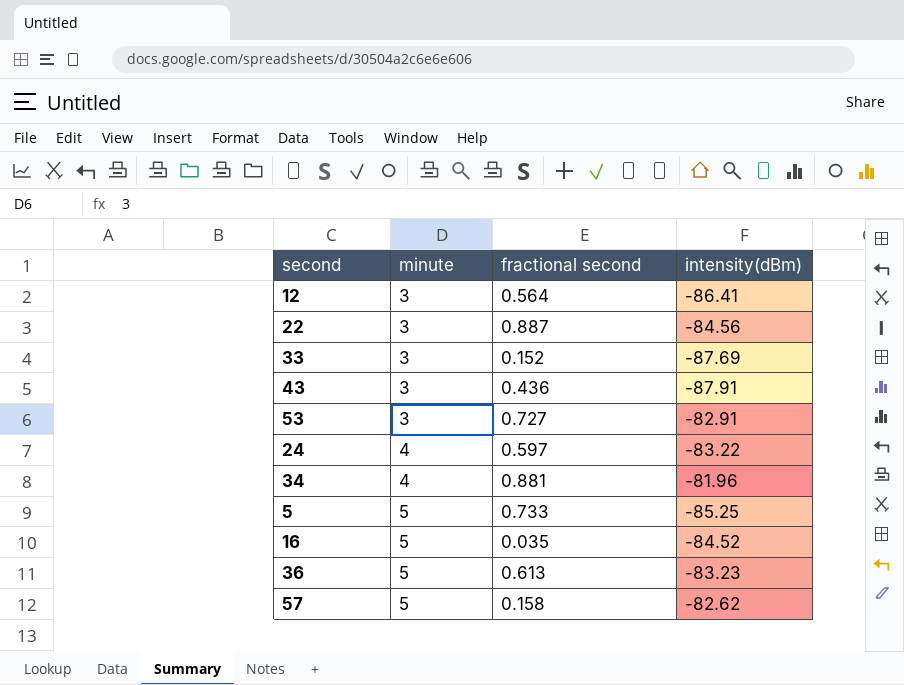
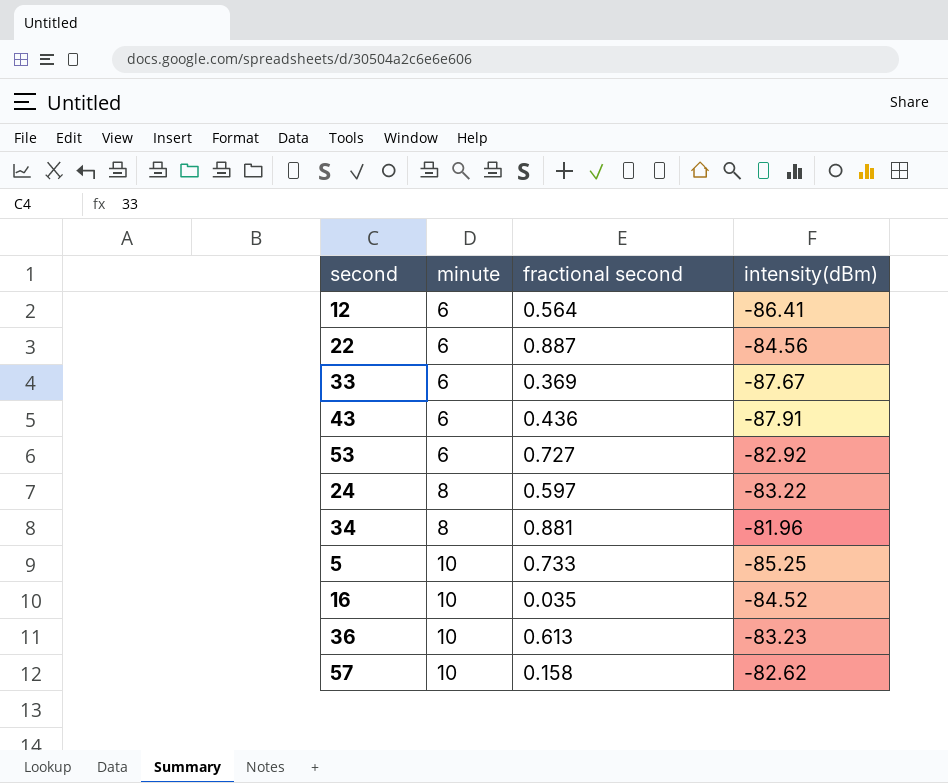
12 | minute: 3 -> 6
22 | minute: 3 -> 6
33 | minute: 3 -> 6
33 | fractional second: 0.152 -> 0.369
33 | intensity(dBm): -87.69 -> -87.67
43 | minute: 3 -> 6
53 | minute: 3 -> 6
53 | intensity(dBm): -82.91 -> -82.92
24 | minute: 4 -> 8
34 | minute: 4 -> 8
5 | minute: 5 -> 10
16 | minute: 5 -> 10
36 | minute: 5 -> 10
57 | minute: 5 -> 10

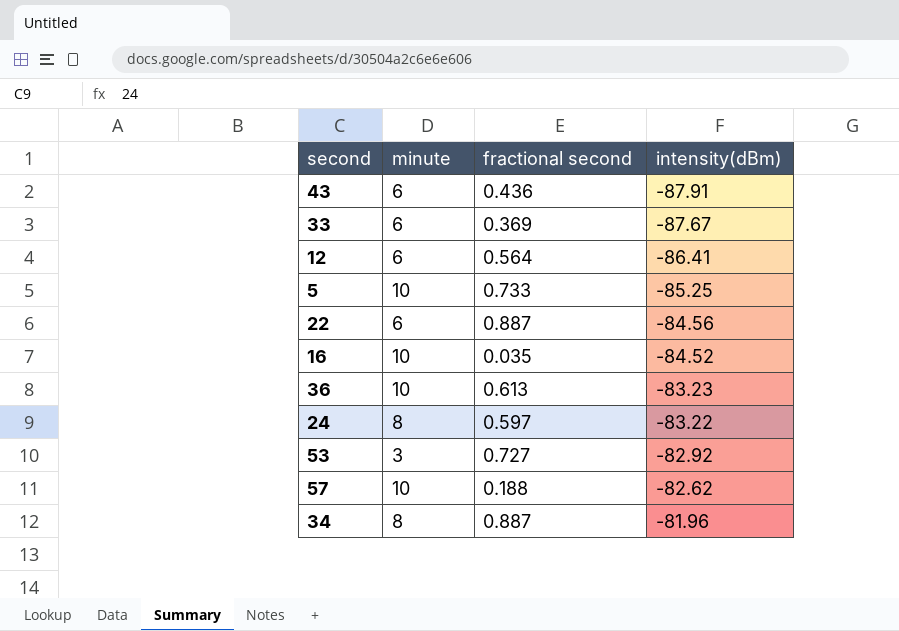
row order: minute ascending -> intensity(dBm) ascending
53 | minute: 6 -> 3
57 | fractional second: 0.158 -> 0.188
34 | fractional second: 0.881 -> 0.887

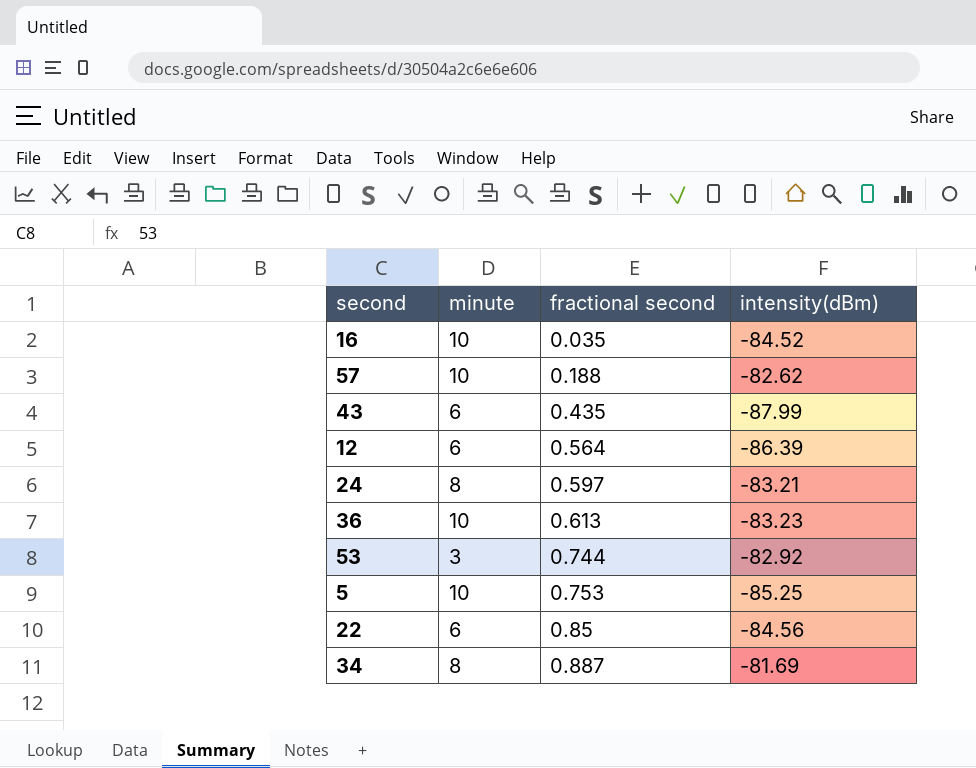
row order: intensity(dBm) ascending -> fractional second ascending
row 33: 6 | 0.369 | -87.67 -> none
43 | fractional second: 0.436 -> 0.435
43 | intensity(dBm): -87.91 -> -87.99
12 | intensity(dBm): -86.41 -> -86.39
24 | intensity(dBm): -83.22 -> -83.21
53 | fractional second: 0.727 -> 0.744
5 | fractional second: 0.733 -> 0.753
22 | fractional second: 0.887 -> 0.85
34 | intensity(dBm): -81.96 -> -81.69

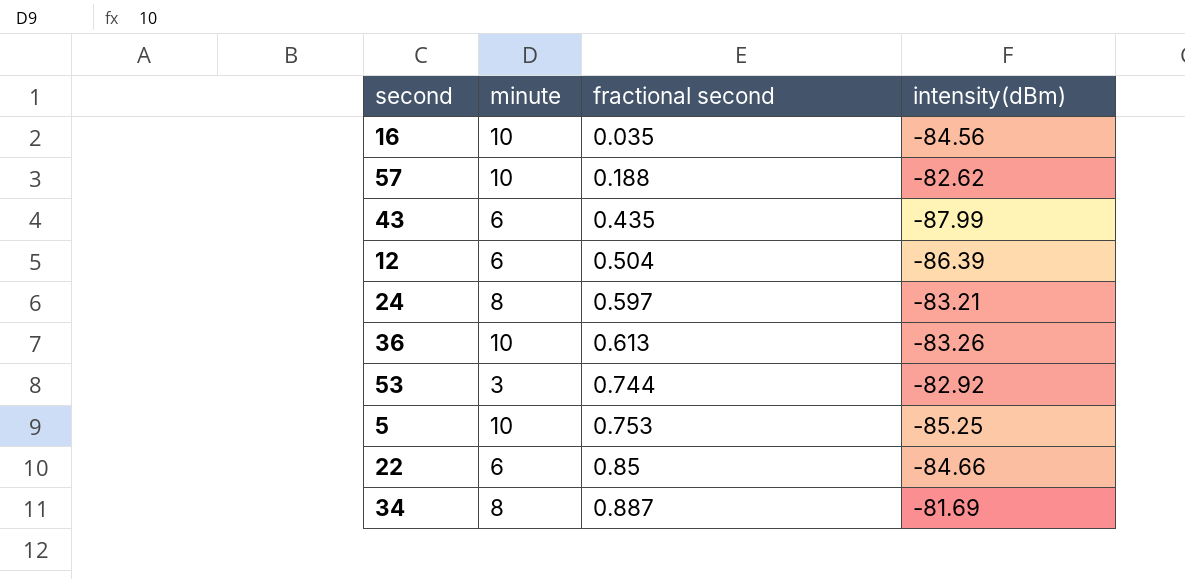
16 | intensity(dBm): -84.52 -> -84.56
12 | fractional second: 0.564 -> 0.504
36 | intensity(dBm): -83.23 -> -83.26
22 | intensity(dBm): -84.56 -> -84.66

